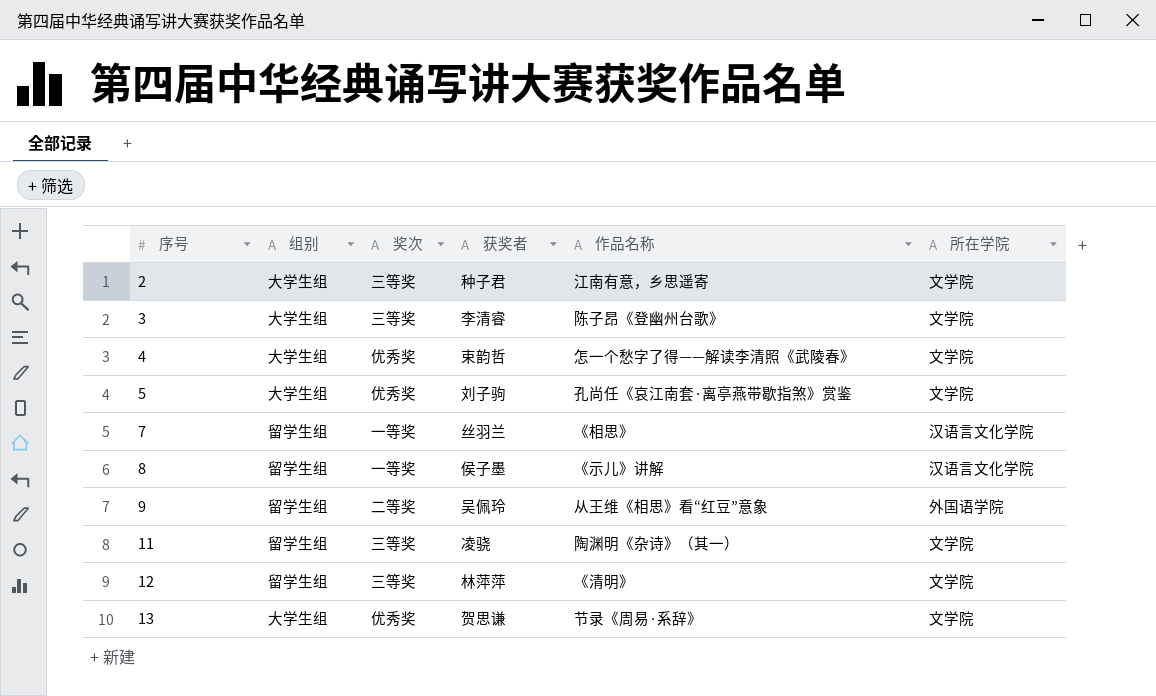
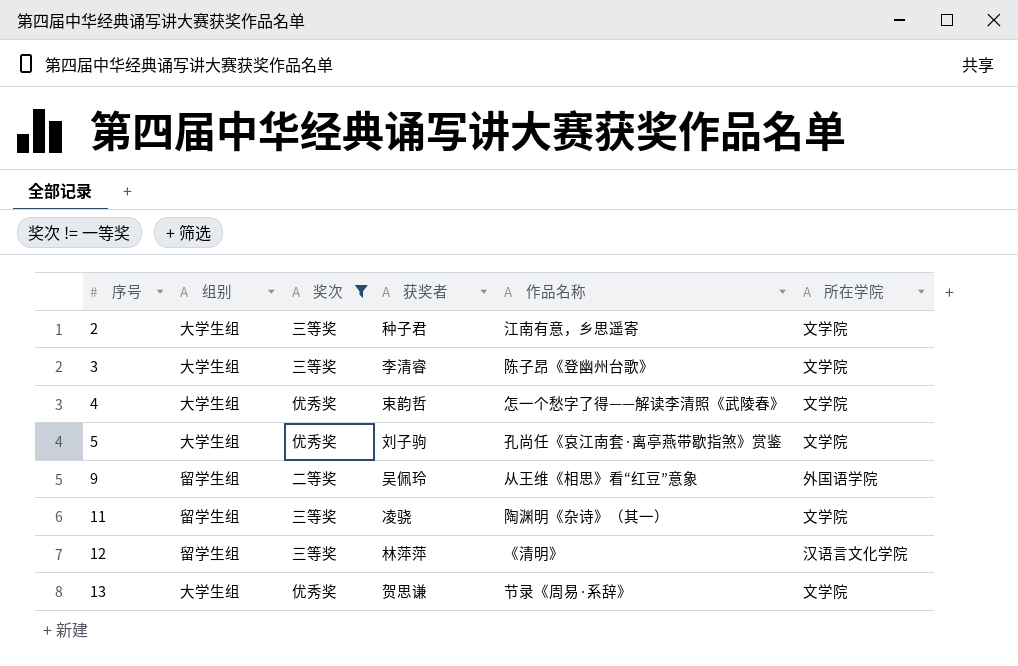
filter: none -> 奖次 != 一等奖
12 | 所在学院: 文学院 -> 汉语言文化学院

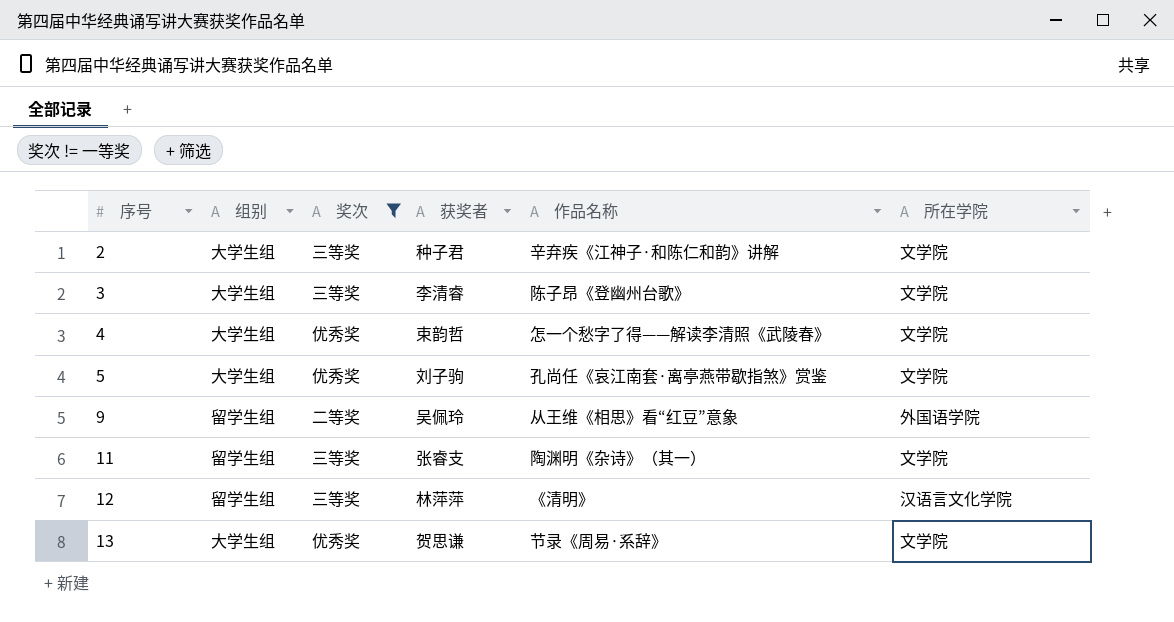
2 | 作品名称: 江南有意，乡思遥寄 -> 辛弃疾《江神子·和陈仁和韵》讲解
11 | 获奖者: 凌骁 -> 张睿支

